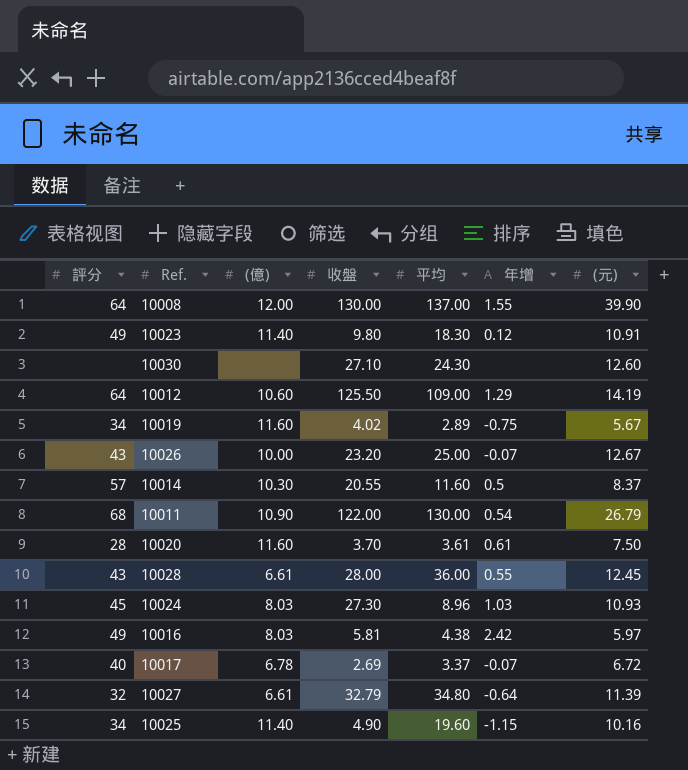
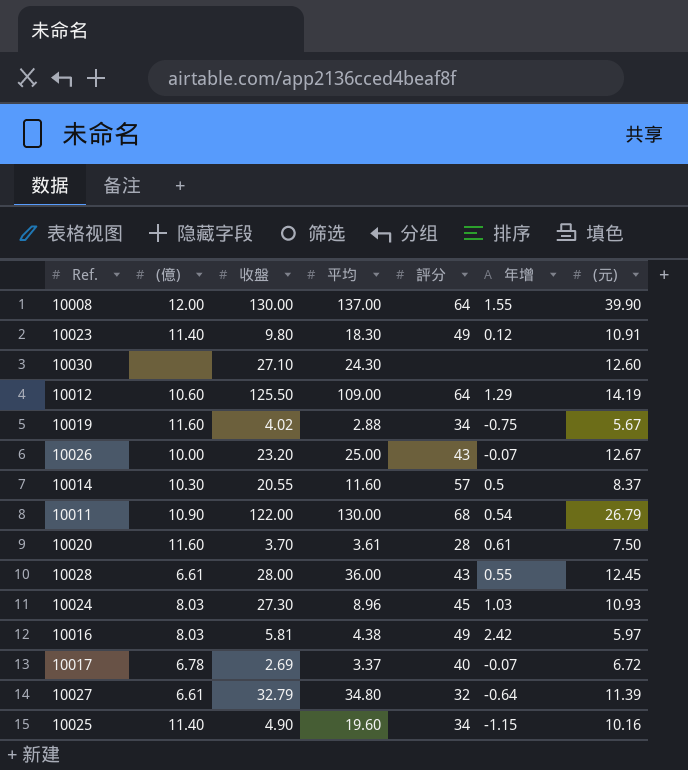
column 評分 | position: 1 -> 5
10019 | 平均: 2.89 -> 2.88

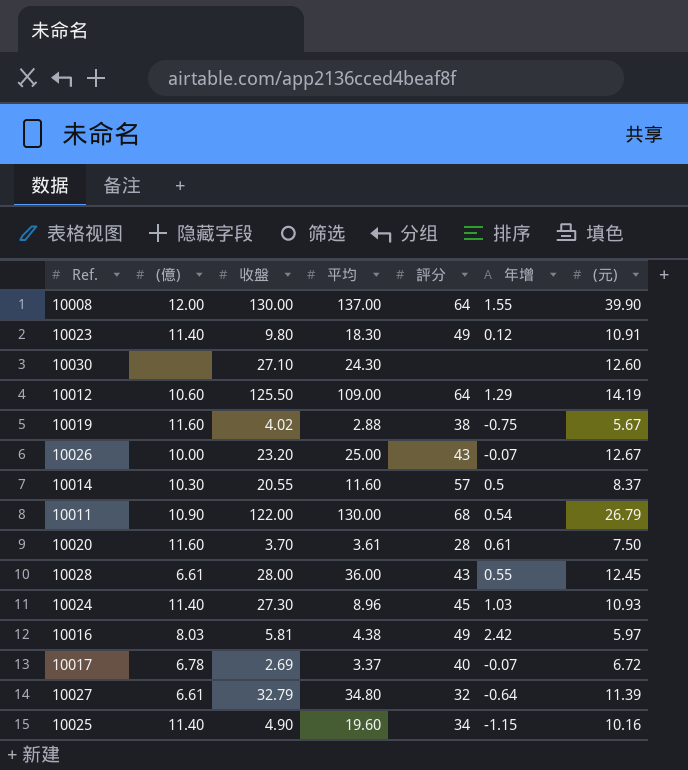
10019 | 評分: 34 -> 38
10024 | (億): 8.03 -> 11.40

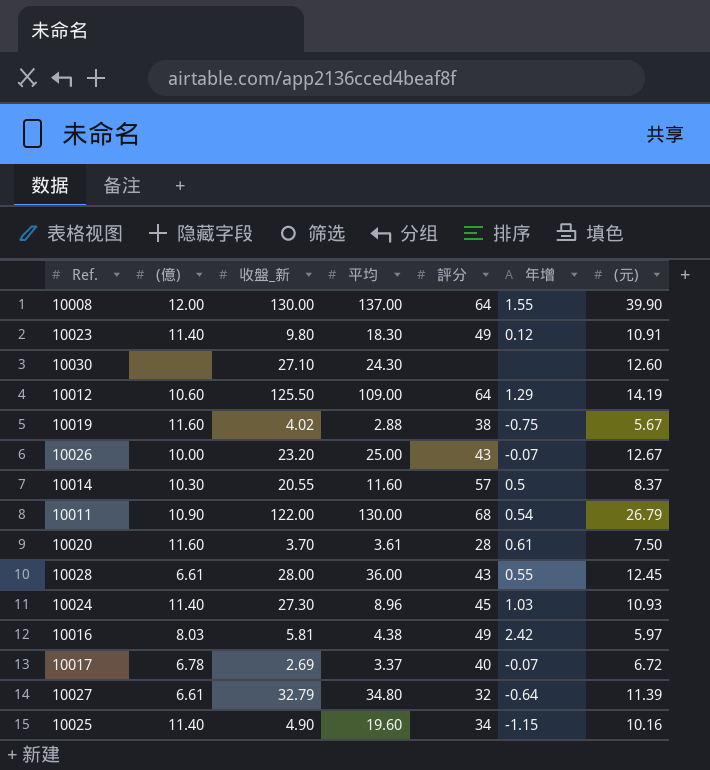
column name: 收盤 -> 收盤_新

